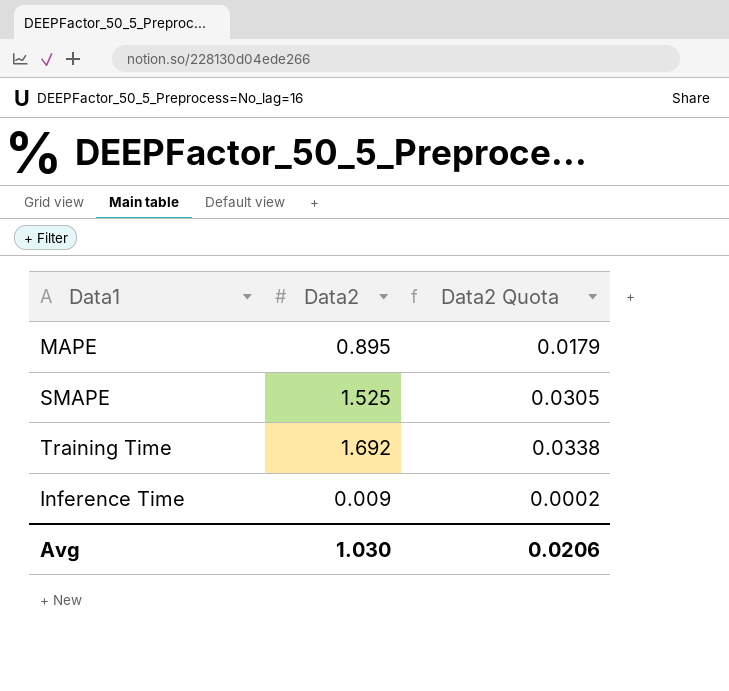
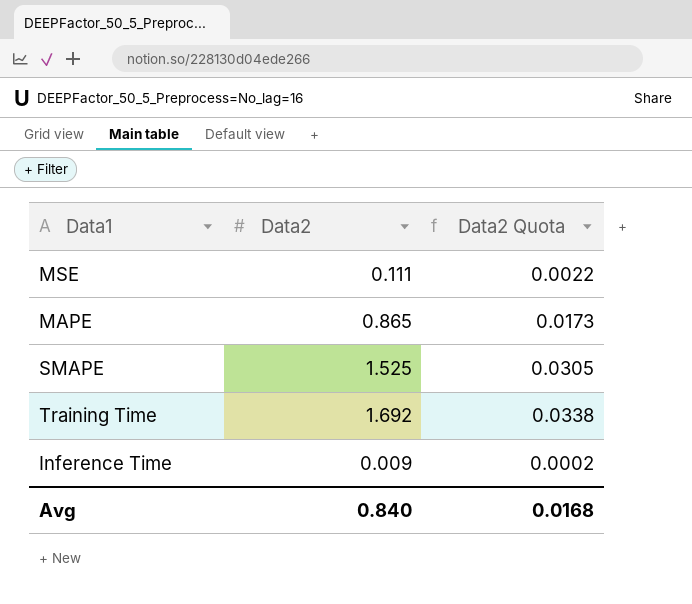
row MSE: none -> 0.111 | 0.0022
MAPE | Data2: 0.895 -> 0.865
MAPE | Data2 Quota: 0.0179 -> 0.0173
Avg | Data2: 1.030 -> 0.840
Avg | Data2 Quota: 0.0206 -> 0.0168

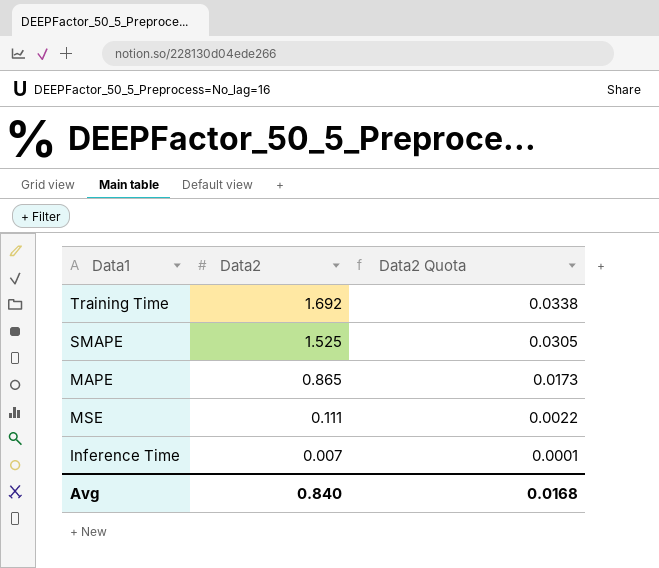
row order: none -> Data2 descending
Inference Time | Data2: 0.009 -> 0.007
Inference Time | Data2 Quota: 0.0002 -> 0.0001

